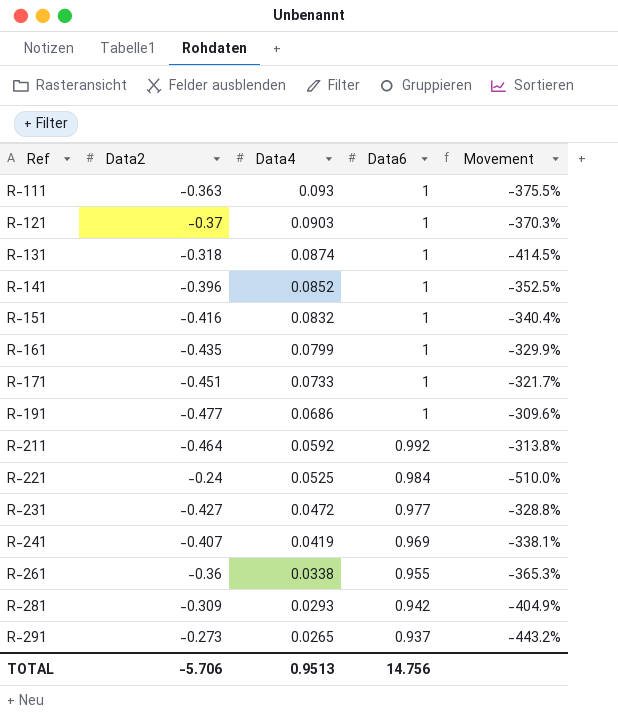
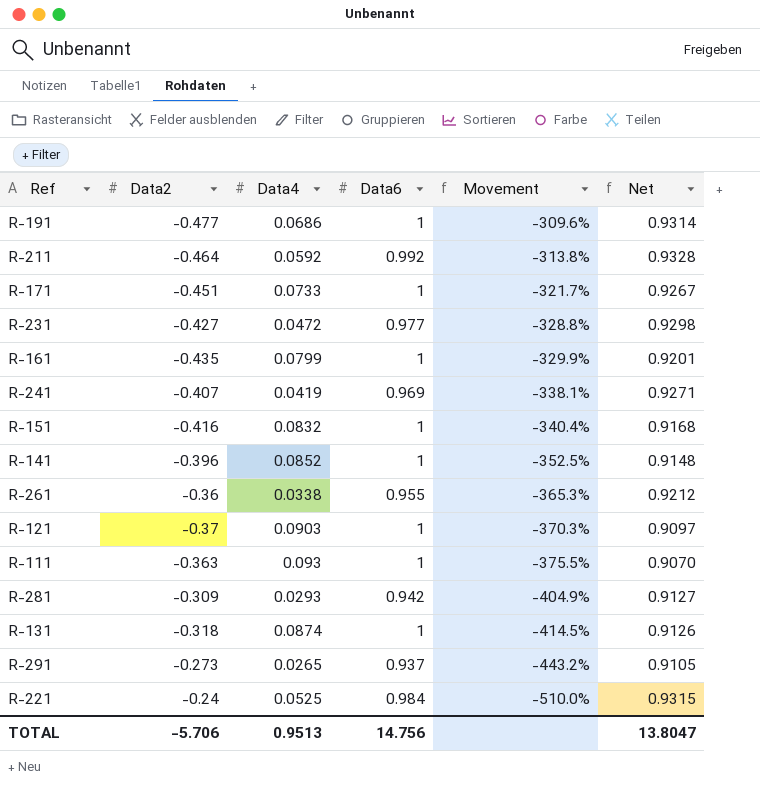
row order: Ref ascending -> Movement descending
column Net | formula: none -> [Data6] - [Data4]

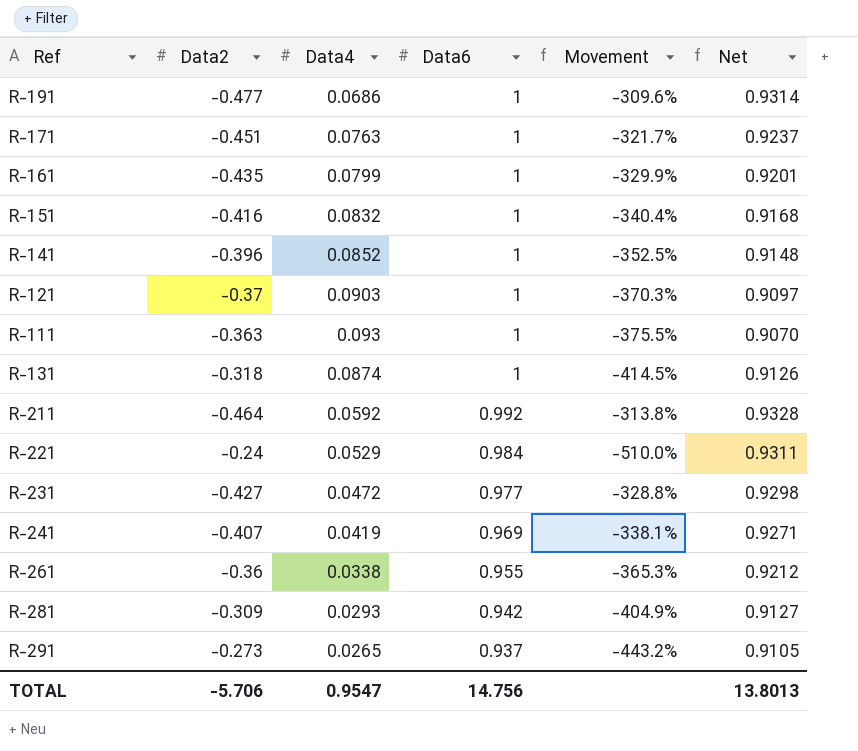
row order: Movement descending -> Data6 descending
R-171 | Data4: 0.0733 -> 0.0763
R-171 | Net: 0.9267 -> 0.9237
R-221 | Data4: 0.0525 -> 0.0529
R-221 | Net: 0.9315 -> 0.9311
TOTAL | Data4: 0.9513 -> 0.9547
TOTAL | Net: 13.8047 -> 13.8013

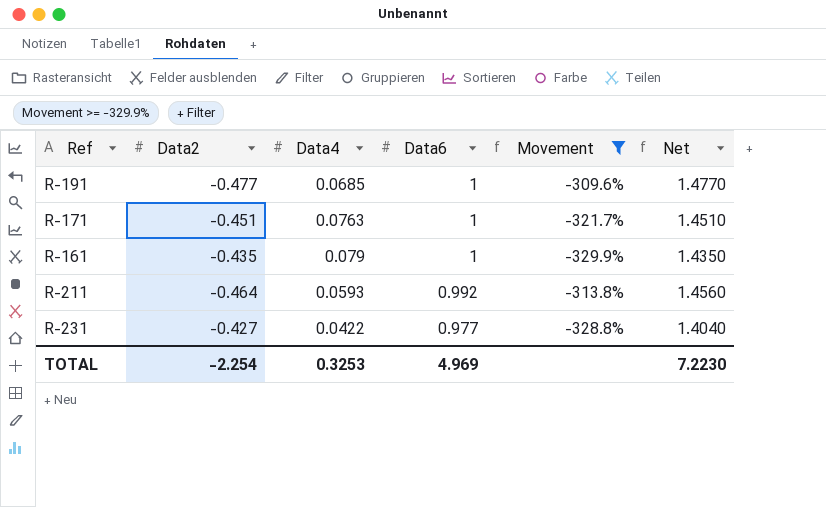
filter: none -> Movement >= -329.9%
column Net | formula: [Data6] - [Data4] -> [Data6] - [Data2]
R-191 | Data4: 0.0686 -> 0.0685
R-161 | Data4: 0.0799 -> 0.079
R-211 | Data4: 0.0592 -> 0.0593
R-231 | Data4: 0.0472 -> 0.0422
TOTAL | Data2: -5.706 -> -2.254
TOTAL | Data4: 0.9547 -> 0.3253
TOTAL | Data6: 14.756 -> 4.969
TOTAL | Net: 13.8013 -> 7.2230

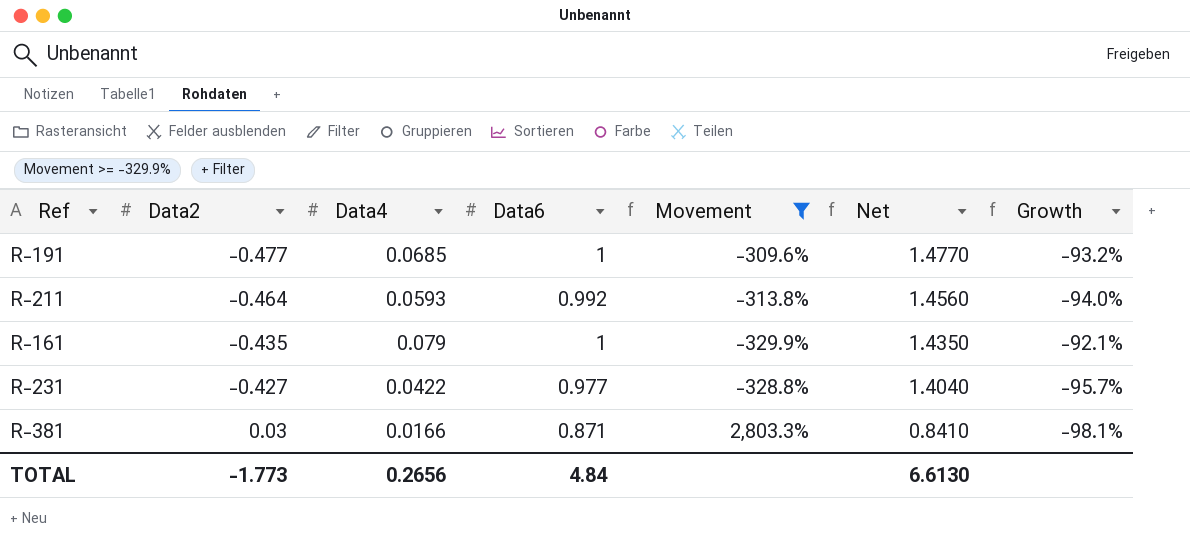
row order: Data6 descending -> Data2 ascending
column Growth | formula: none -> ([Data4] - [Data6]) / [Data6]
row R-171: -0.451 | 0.0763 | 1 | -321.7% | 1.4510 -> none
row R-381: none -> 0.03 | 0.0166 | 0.871 | 2,803.3% | 0.8410 | -98.1%
TOTAL | Data2: -2.254 -> -1.773
TOTAL | Data4: 0.3253 -> 0.2656
TOTAL | Data6: 4.969 -> 4.84
TOTAL | Net: 7.2230 -> 6.6130

